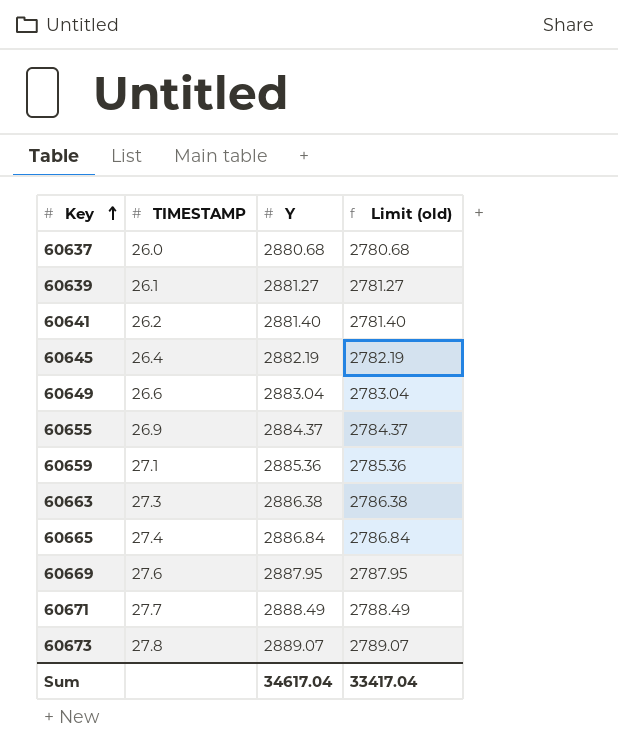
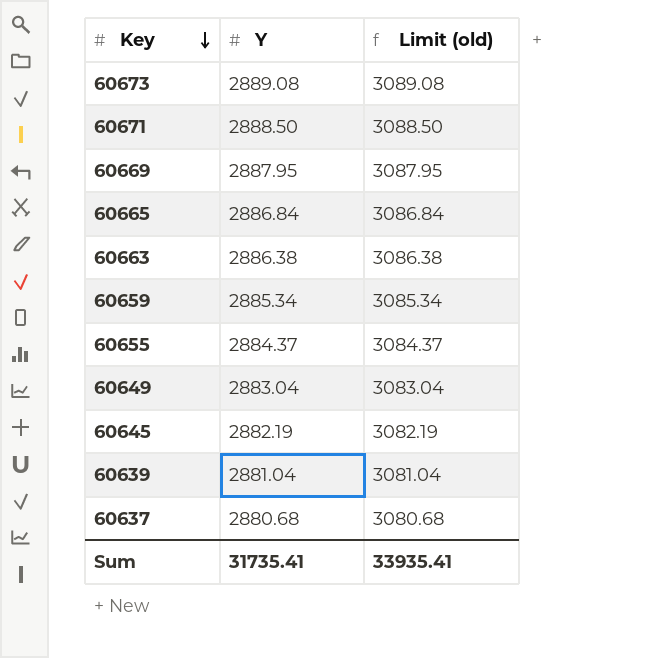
row order: Key ascending -> Key descending
column TIMESTAMP | position: 2 -> none
column Limit (old) | formula: [Y] - 100 -> [Y] + 200
row 60641: 26.2 | 2881.40 | 2781.40 -> none
60673 | Y: 2889.07 -> 2889.08
60671 | Y: 2888.49 -> 2888.50
60659 | Y: 2885.36 -> 2885.34
60639 | Y: 2881.27 -> 2881.04
Sum | Y: 34617.04 -> 31735.41
Sum | Limit (old): 33417.04 -> 33935.41

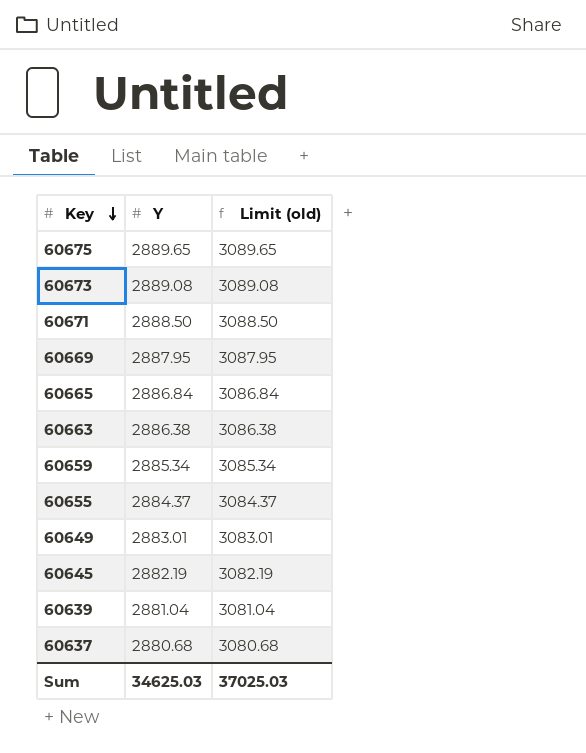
row 60675: none -> 2889.65 | 3089.65
60649 | Y: 2883.04 -> 2883.01
60649 | Limit (old): 3083.04 -> 3083.01
Sum | Y: 31735.41 -> 34625.03
Sum | Limit (old): 33935.41 -> 37025.03

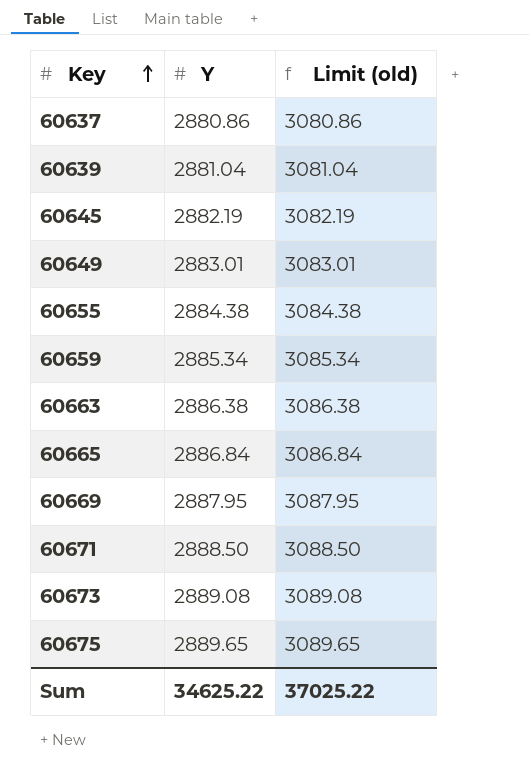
row order: Key descending -> Key ascending
60637 | Y: 2880.68 -> 2880.86
60637 | Limit (old): 3080.68 -> 3080.86
60655 | Y: 2884.37 -> 2884.38
60655 | Limit (old): 3084.37 -> 3084.38
Sum | Y: 34625.03 -> 34625.22
Sum | Limit (old): 37025.03 -> 37025.22

